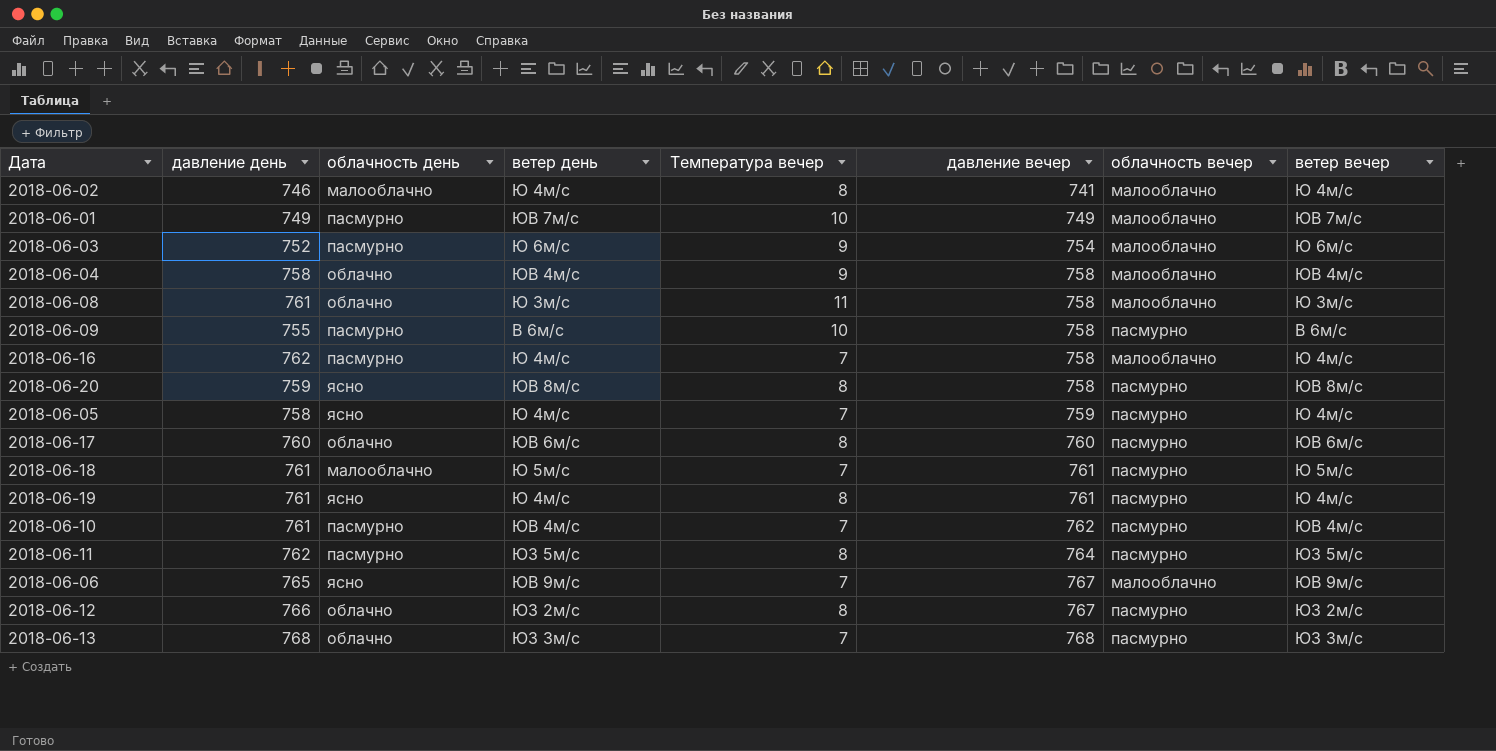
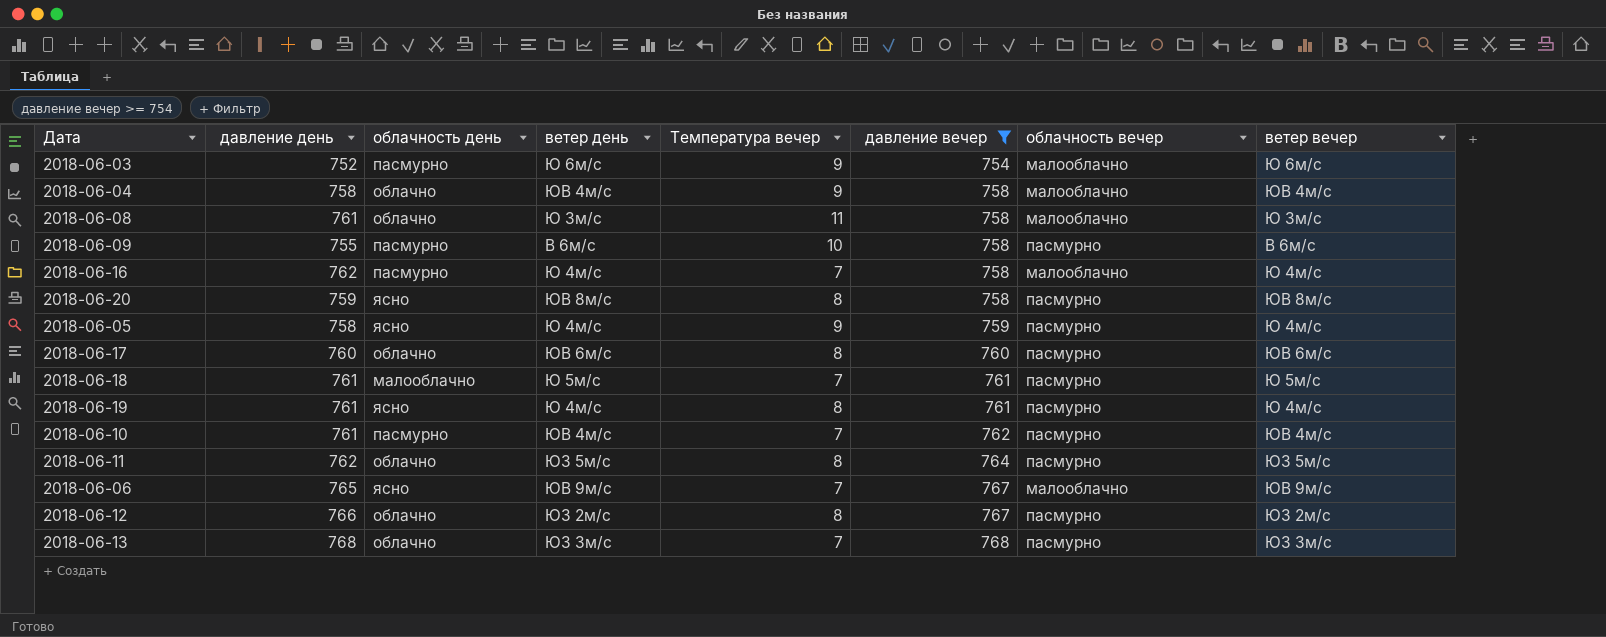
filter: none -> давление вечер >= 754
2018-06-05 | Температура вечер: 7 -> 9
2018-06-11 | облачность день: пасмурно -> облачно

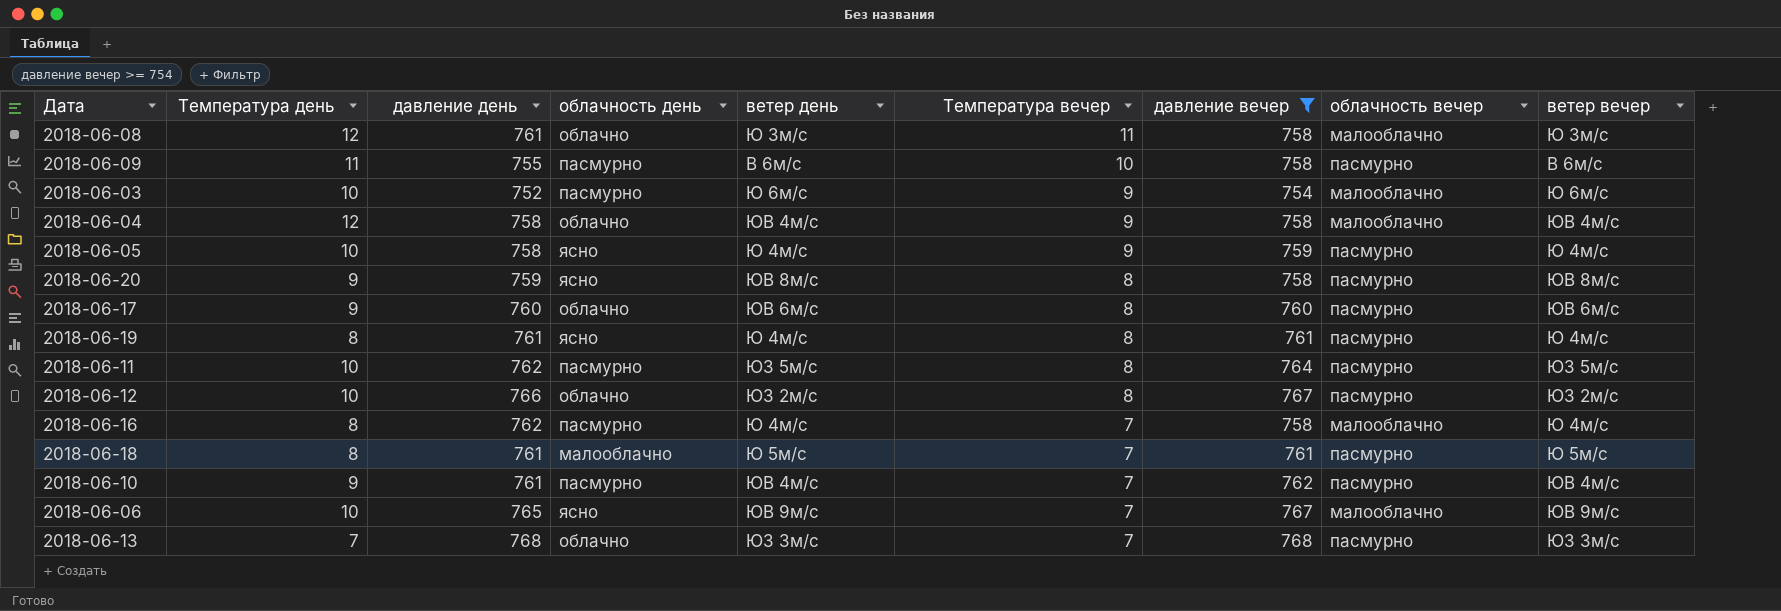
row order: давление вечер ascending -> Температура вечер descending
column Температура день | position: none -> 2
2018-06-11 | облачность день: облачно -> пасмурно

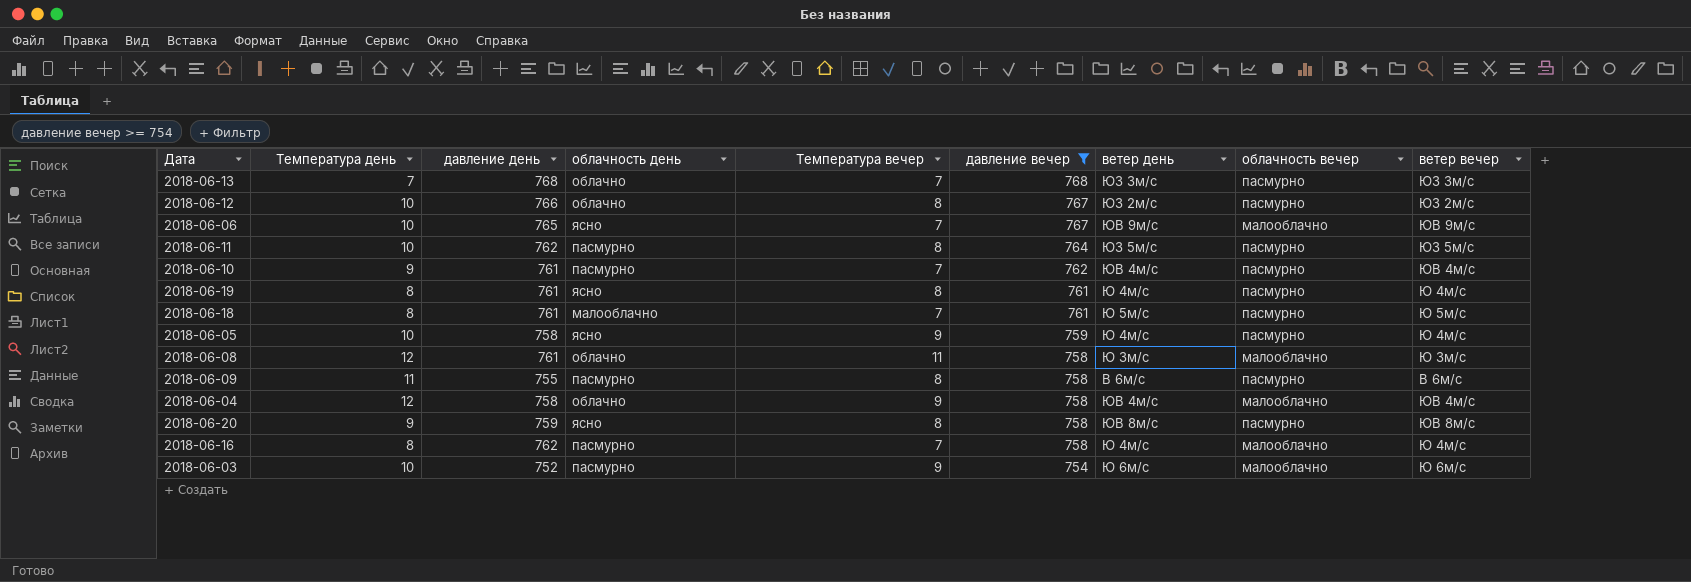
row order: Температура вечер descending -> давление вечер descending
column ветер день | position: 5 -> 7
row 2018-06-17: 9 | 760 | облачно | ЮВ 6м/с | 8 | 760 | пасмурно | ЮВ 6м/с -> none
2018-06-09 | Температура вечер: 10 -> 8

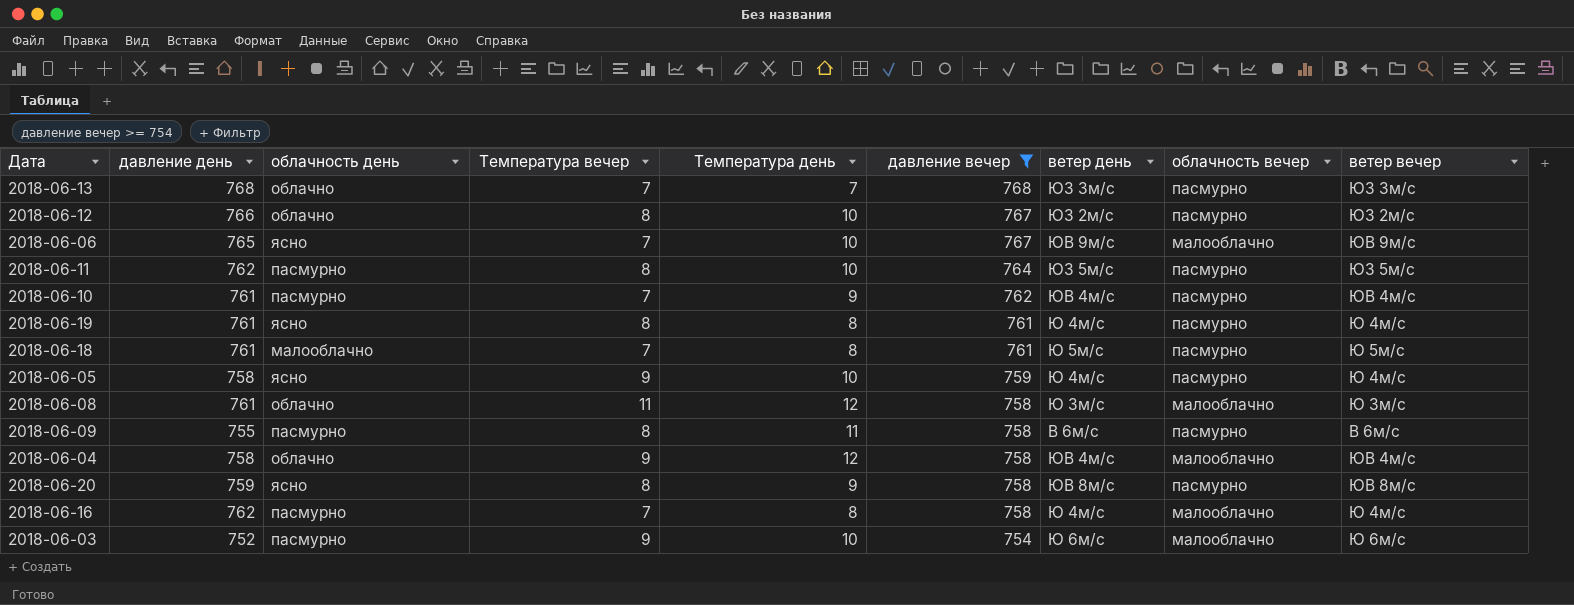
column Температура день | position: 2 -> 5

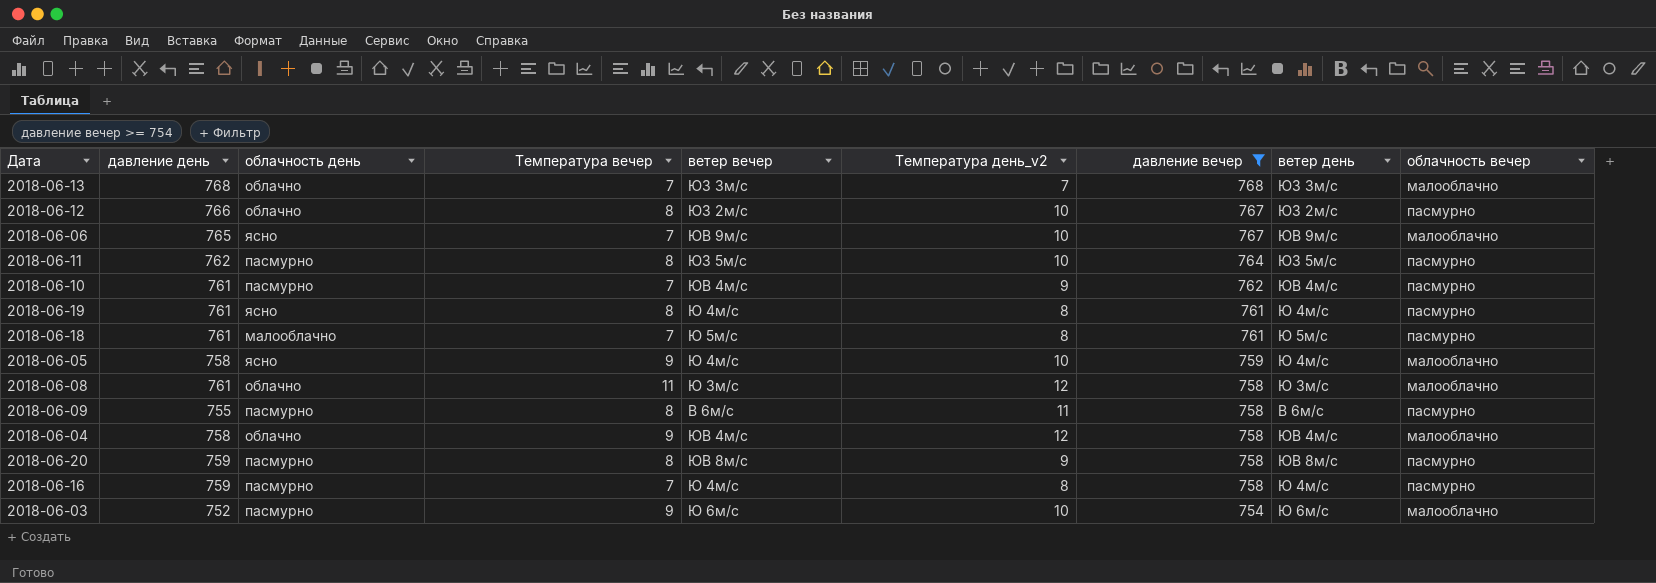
column ветер вечер | position: 9 -> 5
column name: Температура день -> Температура день_v2
2018-06-13 | облачность вечер: пасмурно -> малооблачно
2018-06-05 | облачность вечер: пасмурно -> малооблачно
2018-06-20 | облачность день: ясно -> пасмурно
2018-06-16 | давление день: 762 -> 759
2018-06-16 | облачность вечер: малооблачно -> пасмурно

